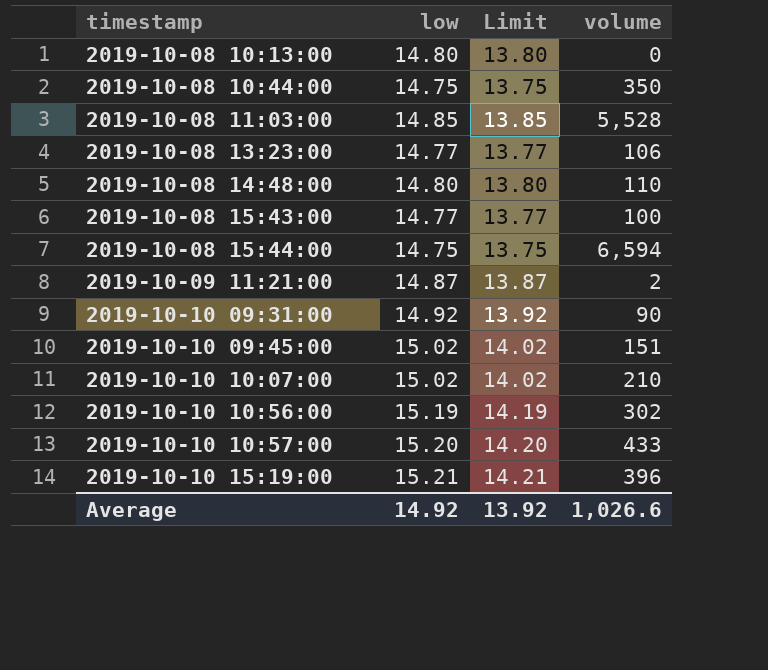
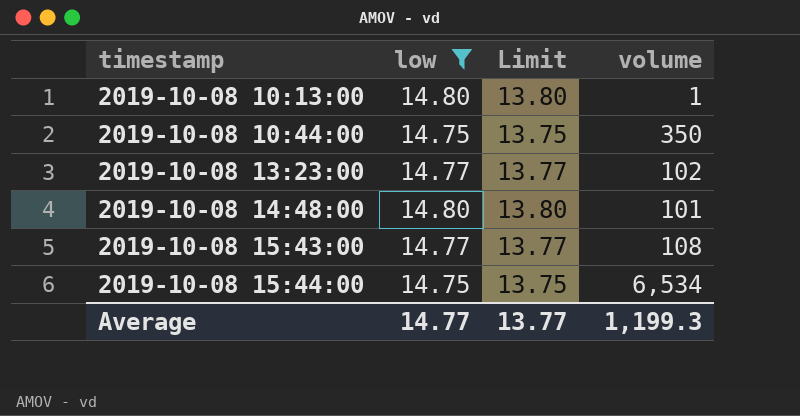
filter: none -> low <= 14.80
2019-10-08 10:13:00 | volume: 0 -> 1
2019-10-08 13:23:00 | volume: 106 -> 102
2019-10-08 14:48:00 | volume: 110 -> 101
2019-10-08 15:43:00 | volume: 100 -> 108
2019-10-08 15:44:00 | volume: 6,594 -> 6,534
Average | low: 14.92 -> 14.77
Average | Limit: 13.92 -> 13.77
Average | volume: 1,026.6 -> 1,199.3

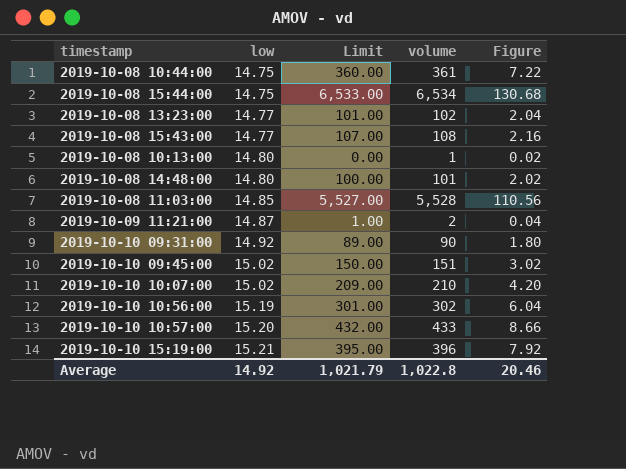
filter: low <= 14.80 -> none
row order: timestamp ascending -> low ascending
column Limit | formula: [low] - 1 -> [volume] - 1
column Figure | formula: none -> [volume] * 0.02
2019-10-08 10:44:00 | volume: 350 -> 361
Average | low: 14.77 -> 14.92
Average | Limit: 13.77 -> 1,021.79
Average | volume: 1,199.3 -> 1,022.8

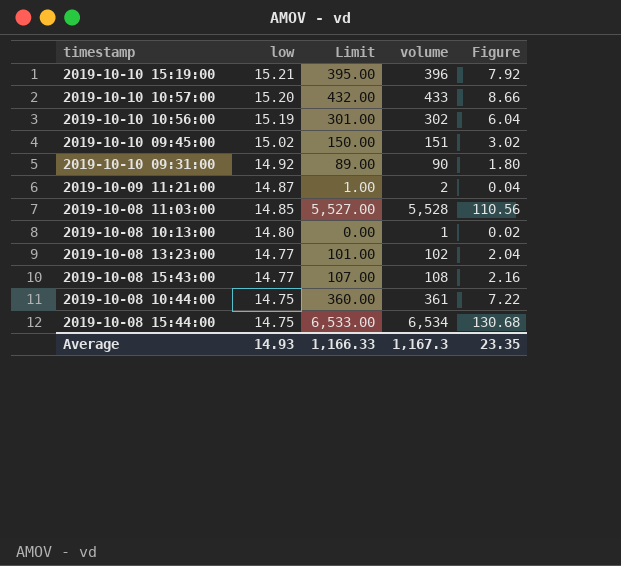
row order: low ascending -> low descending
row 2019-10-08 14:48:00: 14.80 | 100.00 | 101 | 2.02 -> none
row 2019-10-10 10:07:00: 15.02 | 209.00 | 210 | 4.20 -> none
Average | low: 14.92 -> 14.93
Average | Limit: 1,021.79 -> 1,166.33
Average | volume: 1,022.8 -> 1,167.3
Average | Figure: 20.46 -> 23.35

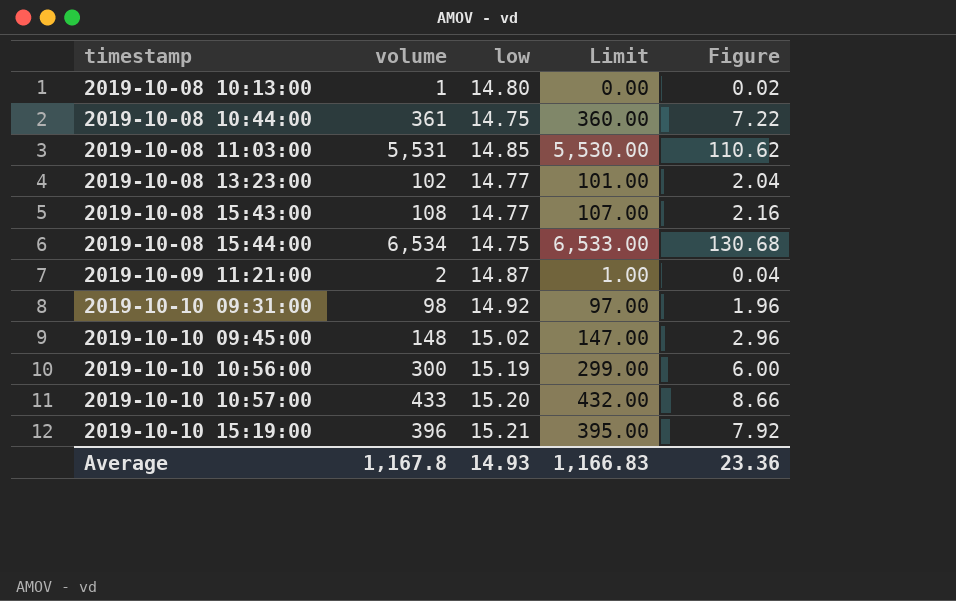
row order: low descending -> timestamp ascending
column volume | position: 4 -> 2
2019-10-08 11:03:00 | volume: 5,528 -> 5,531
2019-10-08 11:03:00 | Limit: 5,527.00 -> 5,530.00
2019-10-08 11:03:00 | Figure: 110.56 -> 110.62
2019-10-10 09:31:00 | volume: 90 -> 98
2019-10-10 09:31:00 | Limit: 89.00 -> 97.00
2019-10-10 09:31:00 | Figure: 1.80 -> 1.96
2019-10-10 09:45:00 | volume: 151 -> 148
2019-10-10 09:45:00 | Limit: 150.00 -> 147.00
2019-10-10 09:45:00 | Figure: 3.02 -> 2.96
2019-10-10 10:56:00 | volume: 302 -> 300
2019-10-10 10:56:00 | Limit: 301.00 -> 299.00
2019-10-10 10:56:00 | Figure: 6.04 -> 6.00
Average | volume: 1,167.3 -> 1,167.8
Average | Limit: 1,166.33 -> 1,166.83
Average | Figure: 23.35 -> 23.36

